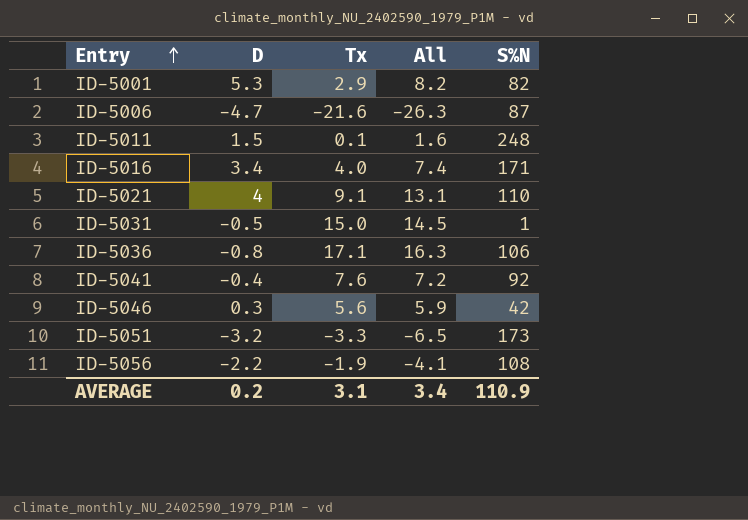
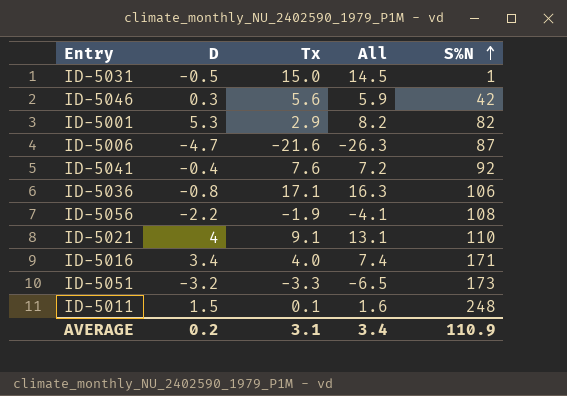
row order: Entry ascending -> S%N ascending

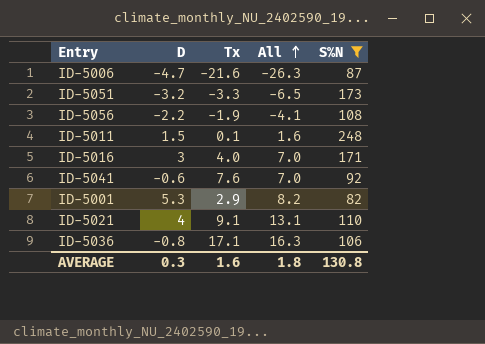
filter: none -> S%N >= 82
row order: S%N ascending -> All ascending
ID-5016 | D: 3.4 -> 3
ID-5016 | All: 7.4 -> 7.0
ID-5041 | D: -0.4 -> -0.6
ID-5041 | All: 7.2 -> 7.0
AVERAGE | D: 0.2 -> 0.3
AVERAGE | Tx: 3.1 -> 1.6
AVERAGE | All: 3.4 -> 1.8
AVERAGE | S%N: 110.9 -> 130.8

